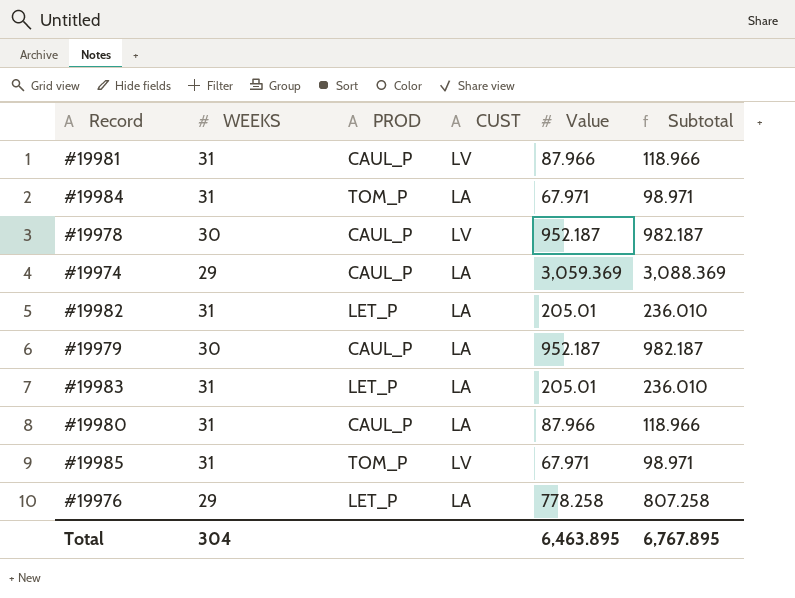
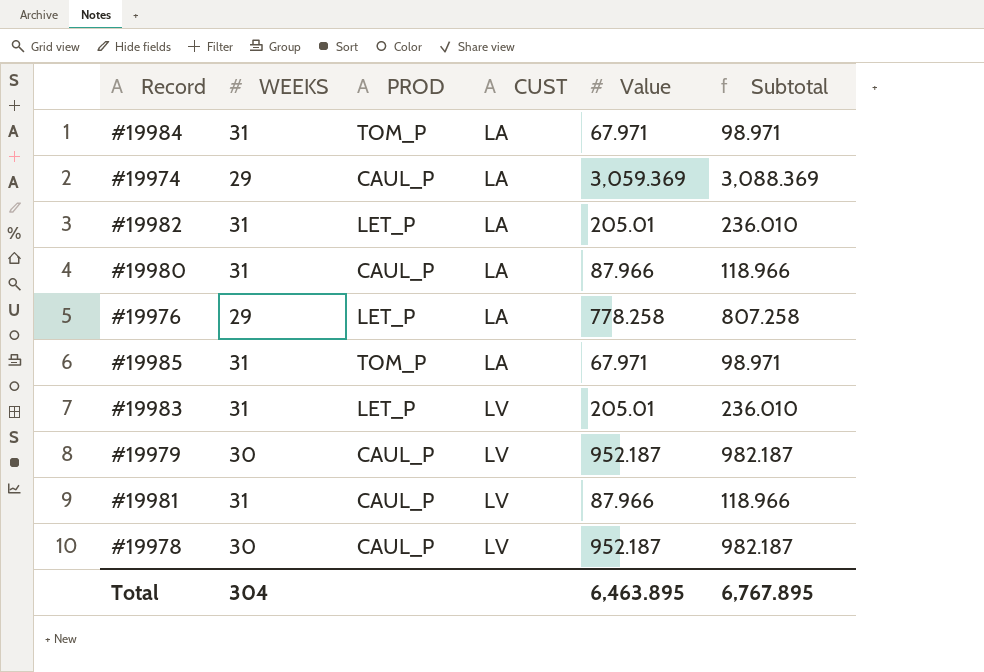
row order: none -> CUST ascending
#19985 | CUST: LV -> LA
#19983 | CUST: LA -> LV
#19979 | CUST: LA -> LV

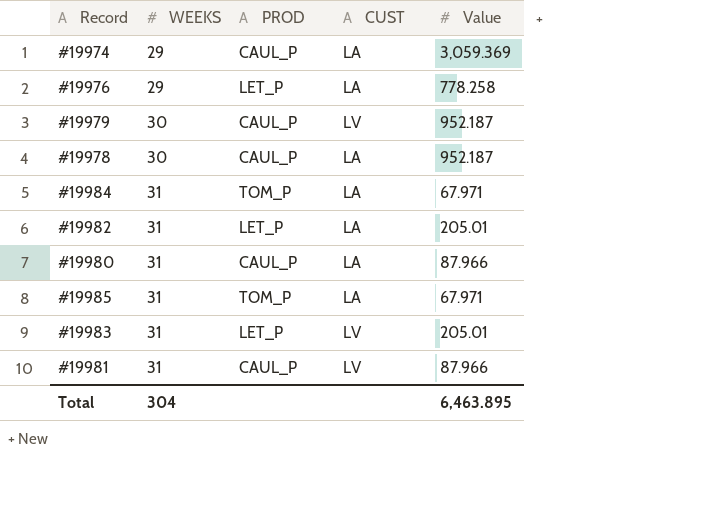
row order: CUST ascending -> WEEKS ascending
column Subtotal | formula: [WEEKS] + [Value] -> none
#19978 | CUST: LV -> LA

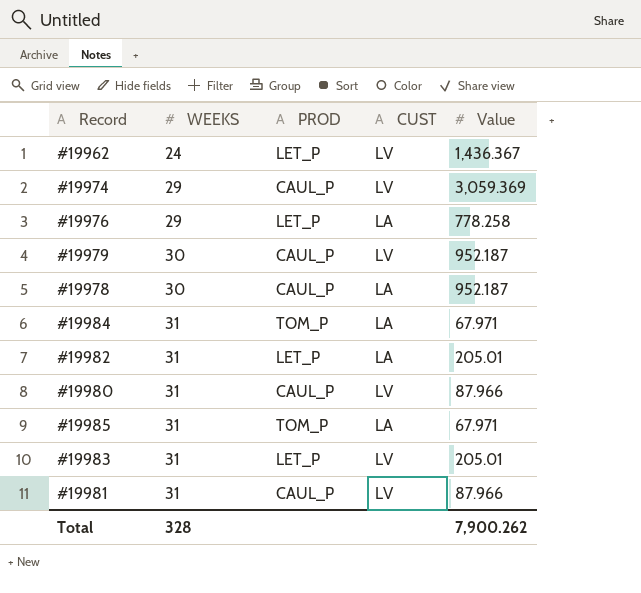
row #19962: none -> 24 | LET_P | LV | 1,436.367
#19974 | CUST: LA -> LV
#19980 | CUST: LA -> LV
Total | WEEKS: 304 -> 328
Total | Value: 6,463.895 -> 7,900.262

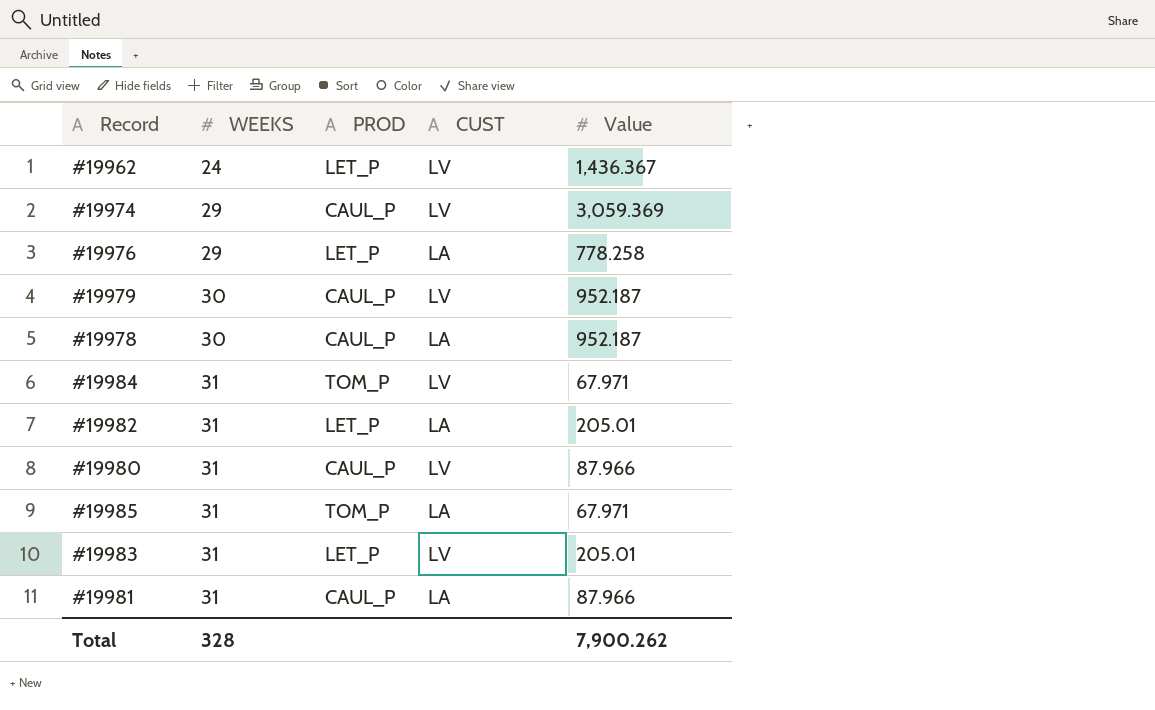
#19984 | CUST: LA -> LV
#19981 | CUST: LV -> LA

